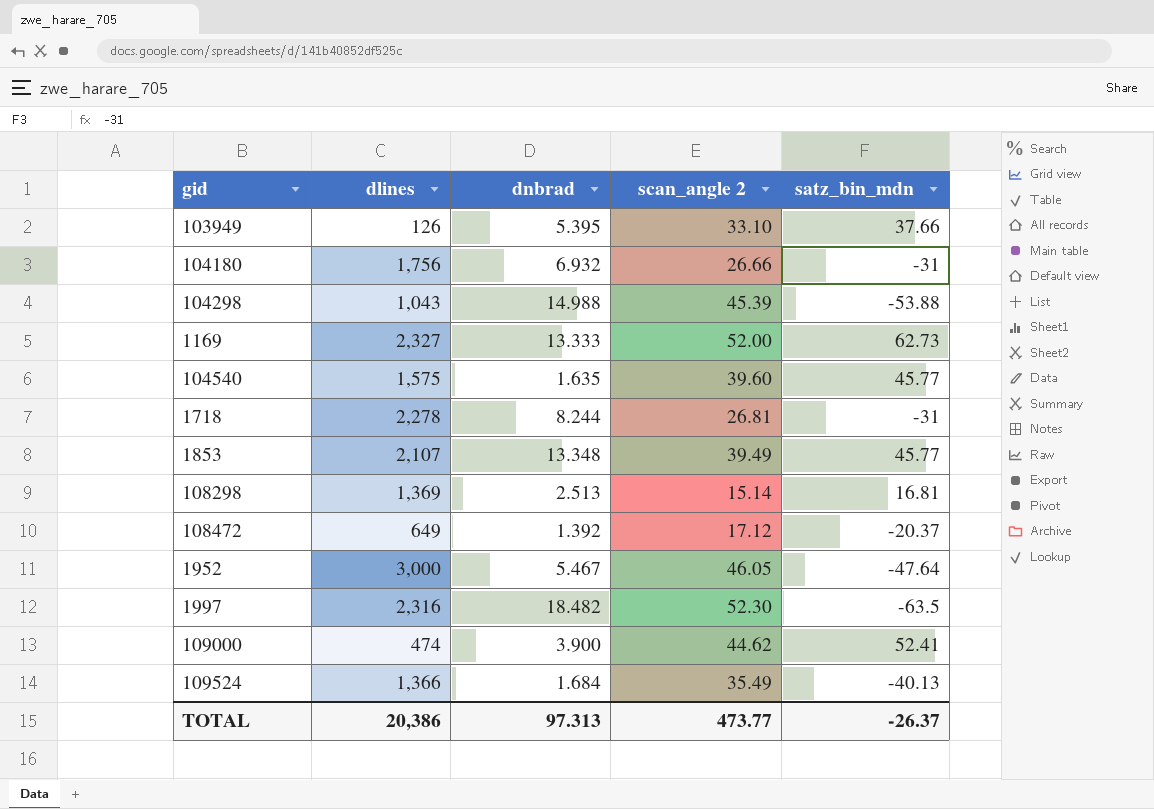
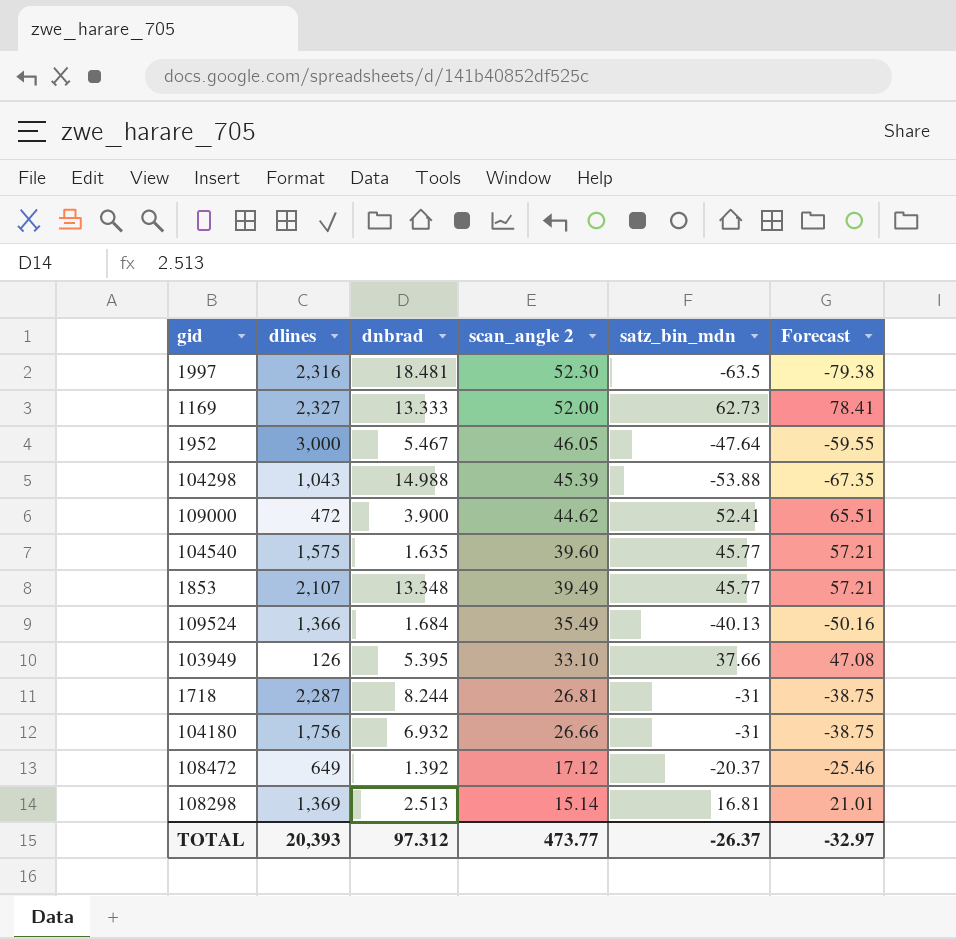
row order: none -> scan_angle 2 descending
column Forecast | formula: none -> [satz_bin_mdn] * 1.25
1997 | dnbrad: 18.482 -> 18.481
109000 | dlines: 474 -> 472
1718 | dlines: 2,278 -> 2,287
TOTAL | dlines: 20,386 -> 20,393
TOTAL | dnbrad: 97.313 -> 97.312

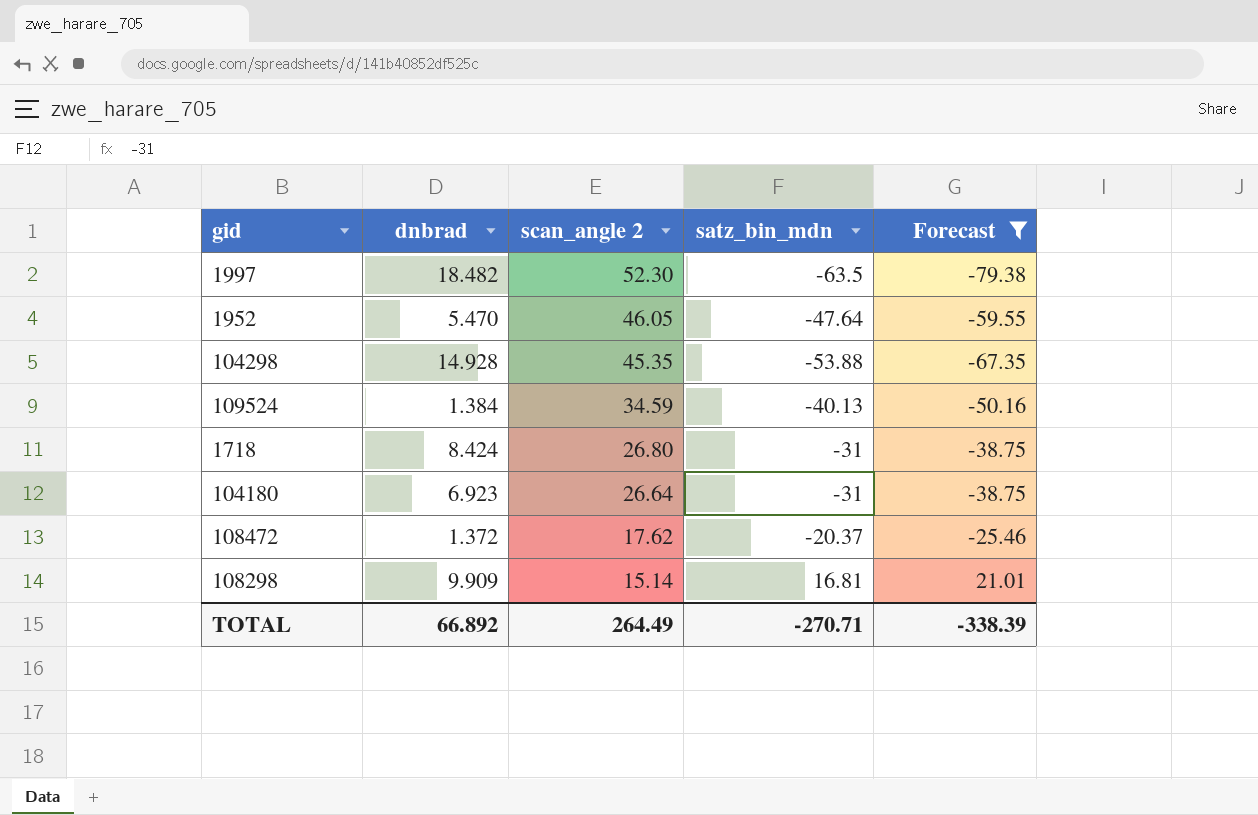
filter: none -> Forecast <= 21.01
column dlines | position: 2 -> none
1997 | dnbrad: 18.481 -> 18.482
1952 | dnbrad: 5.467 -> 5.470
104298 | dnbrad: 14.988 -> 14.928
104298 | scan_angle 2: 45.39 -> 45.35
109524 | dnbrad: 1.684 -> 1.384
109524 | scan_angle 2: 35.49 -> 34.59
1718 | dnbrad: 8.244 -> 8.424
1718 | scan_angle 2: 26.81 -> 26.80
104180 | dnbrad: 6.932 -> 6.923
104180 | scan_angle 2: 26.66 -> 26.64
108472 | dnbrad: 1.392 -> 1.372
108472 | scan_angle 2: 17.12 -> 17.62
108298 | dnbrad: 2.513 -> 9.909
TOTAL | dnbrad: 97.312 -> 66.892
TOTAL | scan_angle 2: 473.77 -> 264.49
TOTAL | satz_bin_mdn: -26.37 -> -270.71
TOTAL | Forecast: -32.97 -> -338.39

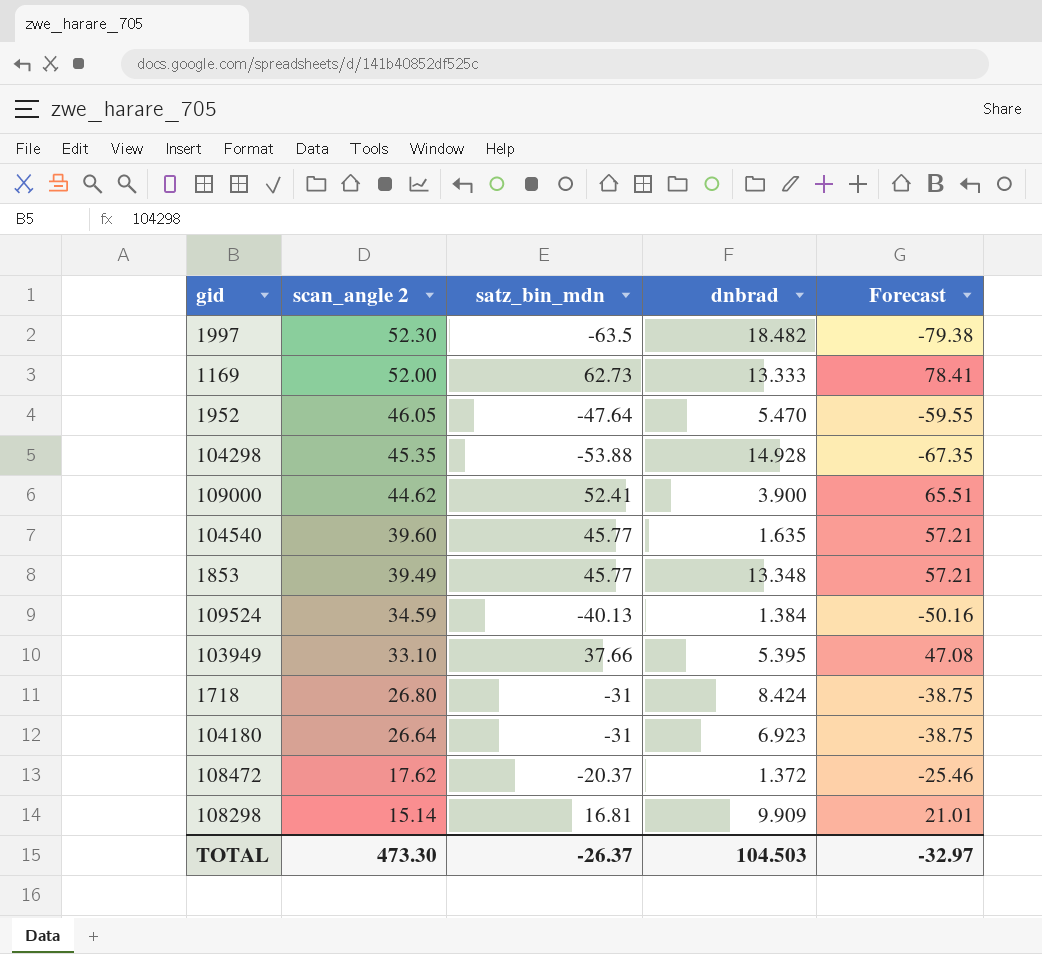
filter: Forecast <= 21.01 -> none
column dnbrad | position: 2 -> 4
TOTAL | scan_angle 2: 264.49 -> 473.30
TOTAL | satz_bin_mdn: -270.71 -> -26.37
TOTAL | dnbrad: 66.892 -> 104.503
TOTAL | Forecast: -338.39 -> -32.97

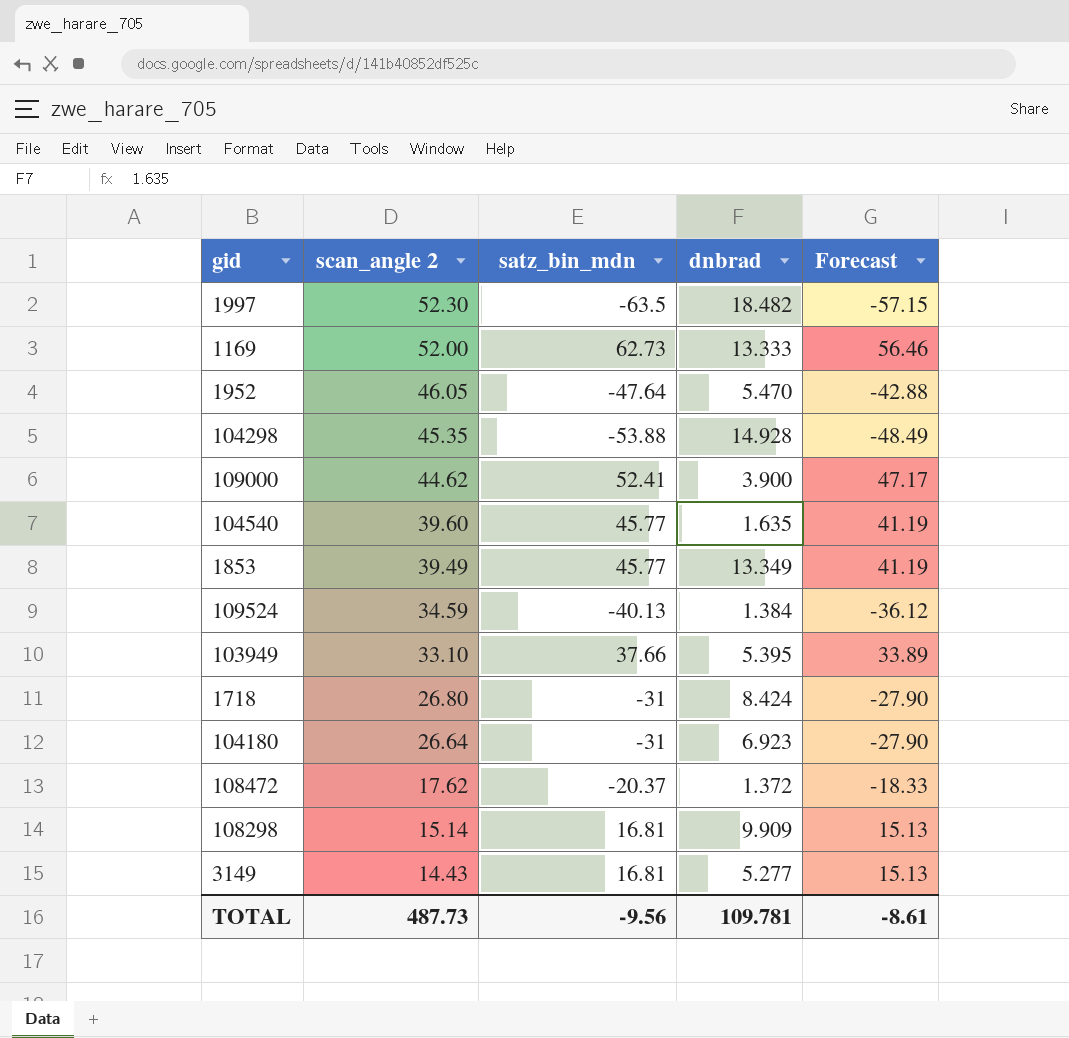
column Forecast | formula: [satz_bin_mdn] * 1.25 -> [satz_bin_mdn] * 0.9
1853 | dnbrad: 13.348 -> 13.349
row 3149: none -> 14.43 | 16.81 | 5.277 | 15.13
TOTAL | scan_angle 2: 473.30 -> 487.73
TOTAL | satz_bin_mdn: -26.37 -> -9.56
TOTAL | dnbrad: 104.503 -> 109.781
TOTAL | Forecast: -32.97 -> -8.61

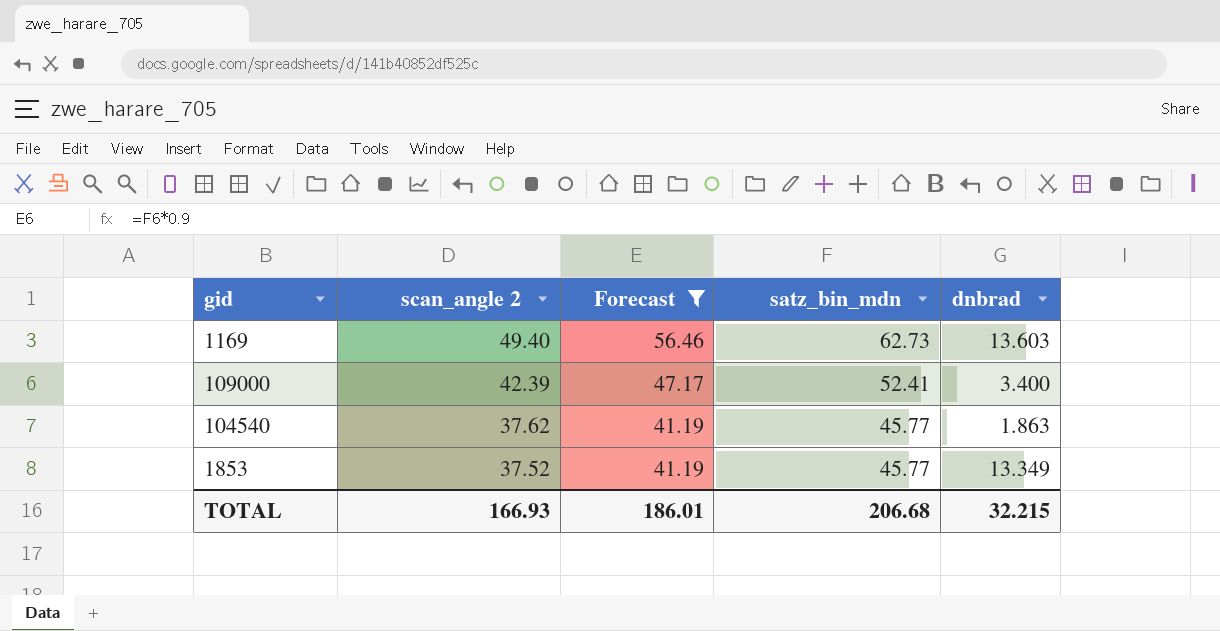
filter: none -> Forecast >= 41.19
column Forecast | position: 5 -> 3
1169 | scan_angle 2: 52.00 -> 49.40
1169 | dnbrad: 13.333 -> 13.603
109000 | scan_angle 2: 44.62 -> 42.39
109000 | dnbrad: 3.900 -> 3.400
104540 | scan_angle 2: 39.60 -> 37.62
104540 | dnbrad: 1.635 -> 1.863
1853 | scan_angle 2: 39.49 -> 37.52
TOTAL | scan_angle 2: 487.73 -> 166.93
TOTAL | Forecast: -8.61 -> 186.01
TOTAL | satz_bin_mdn: -9.56 -> 206.68
TOTAL | dnbrad: 109.781 -> 32.215

